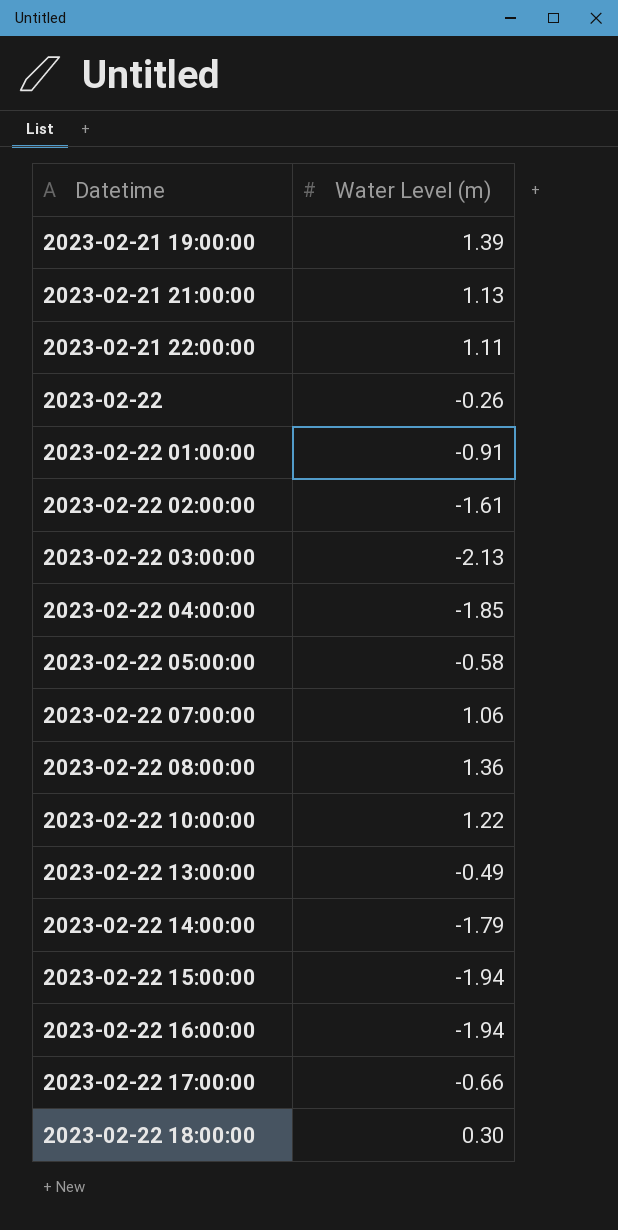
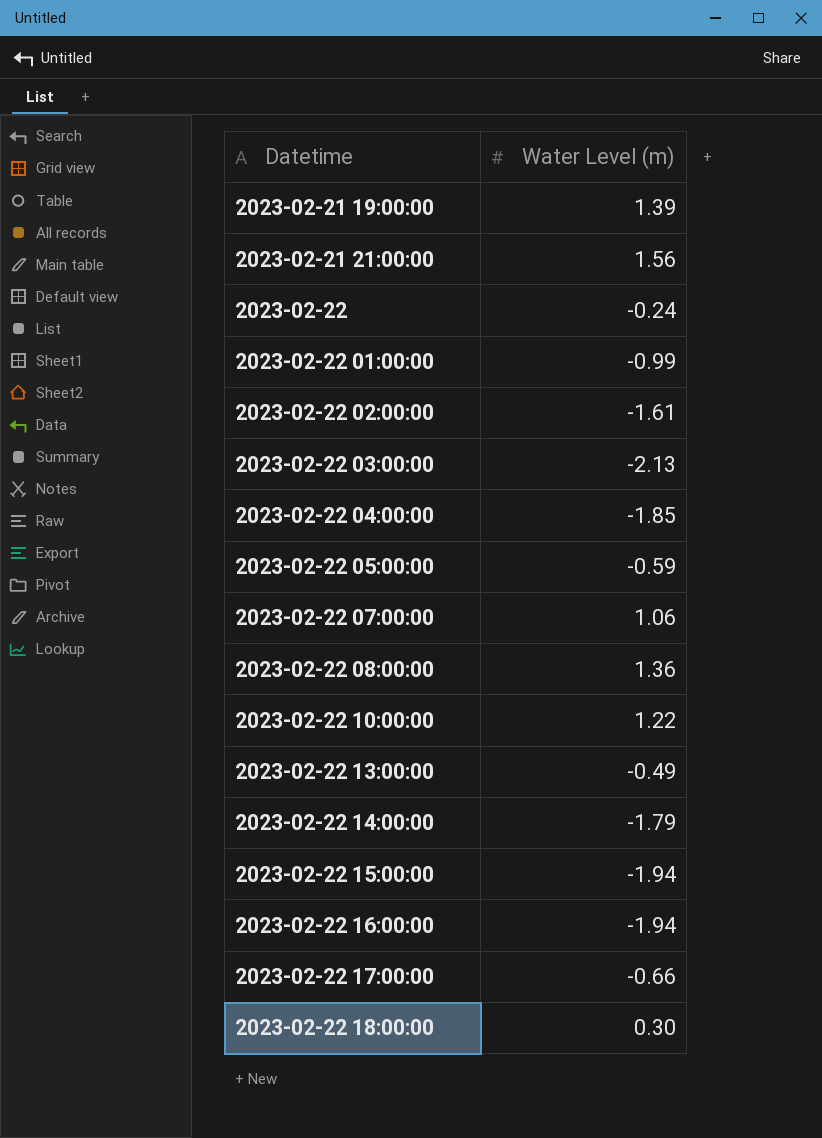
row 2023-02-21 22:00:00: 1.11 -> none
2023-02-21 21:00:00 | Water Level (m): 1.13 -> 1.56
2023-02-22 | Water Level (m): -0.26 -> -0.24
2023-02-22 01:00:00 | Water Level (m): -0.91 -> -0.99
2023-02-22 05:00:00 | Water Level (m): -0.58 -> -0.59

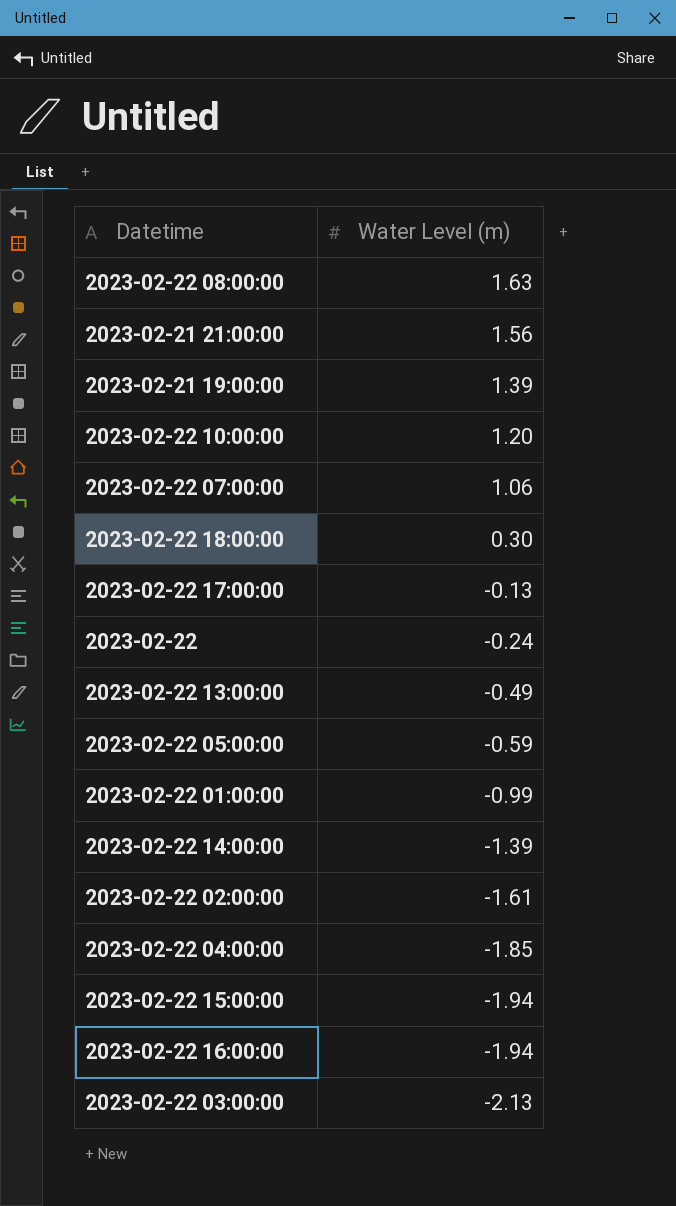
row order: Datetime ascending -> Water Level (m) descending
2023-02-22 08:00:00 | Water Level (m): 1.36 -> 1.63
2023-02-22 10:00:00 | Water Level (m): 1.22 -> 1.20
2023-02-22 17:00:00 | Water Level (m): -0.66 -> -0.13
2023-02-22 14:00:00 | Water Level (m): -1.79 -> -1.39

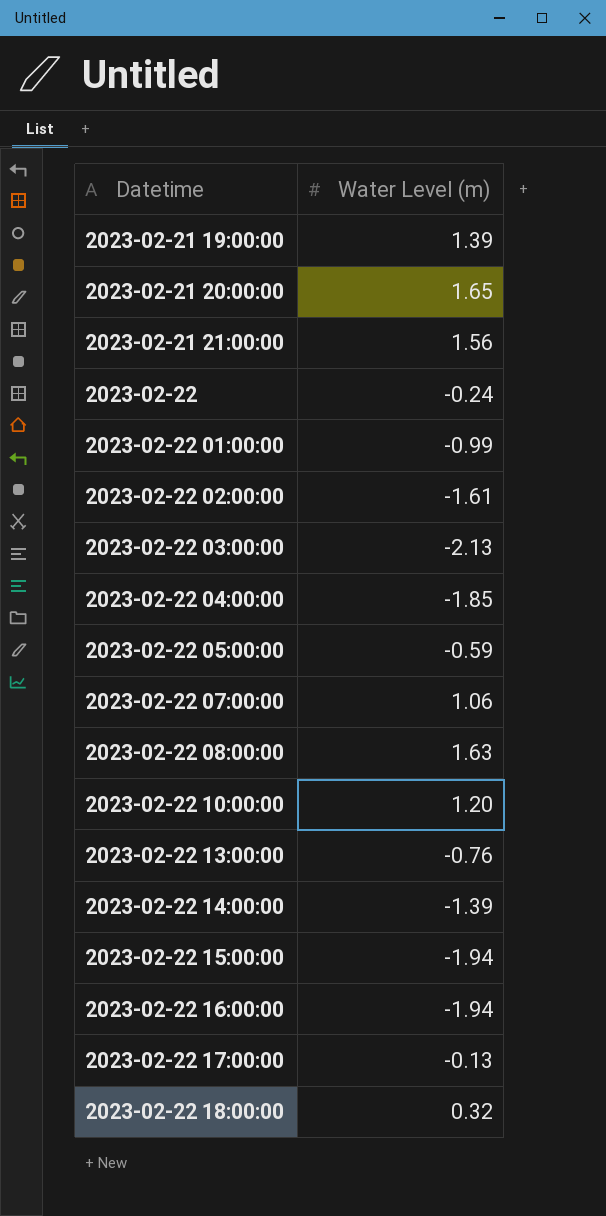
row order: Water Level (m) descending -> Datetime ascending
row 2023-02-21 20:00:00: none -> 1.65
2023-02-22 13:00:00 | Water Level (m): -0.49 -> -0.76
2023-02-22 18:00:00 | Water Level (m): 0.30 -> 0.32

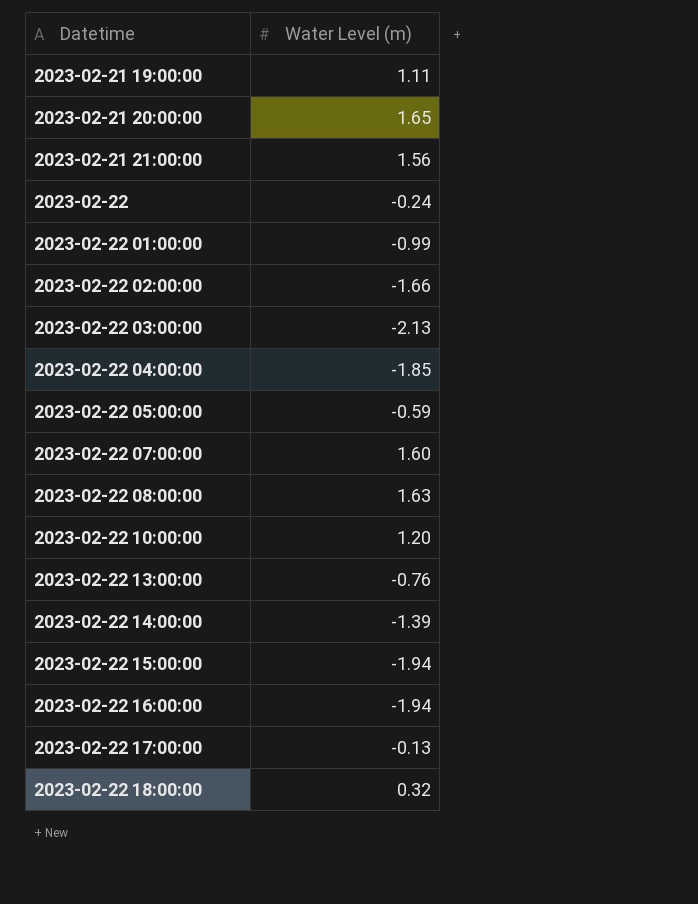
2023-02-21 19:00:00 | Water Level (m): 1.39 -> 1.11
2023-02-22 02:00:00 | Water Level (m): -1.61 -> -1.66
2023-02-22 07:00:00 | Water Level (m): 1.06 -> 1.60

